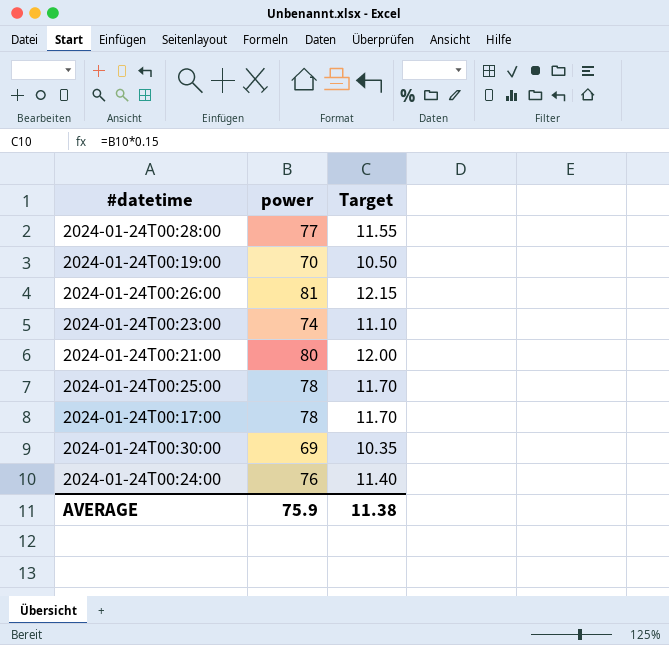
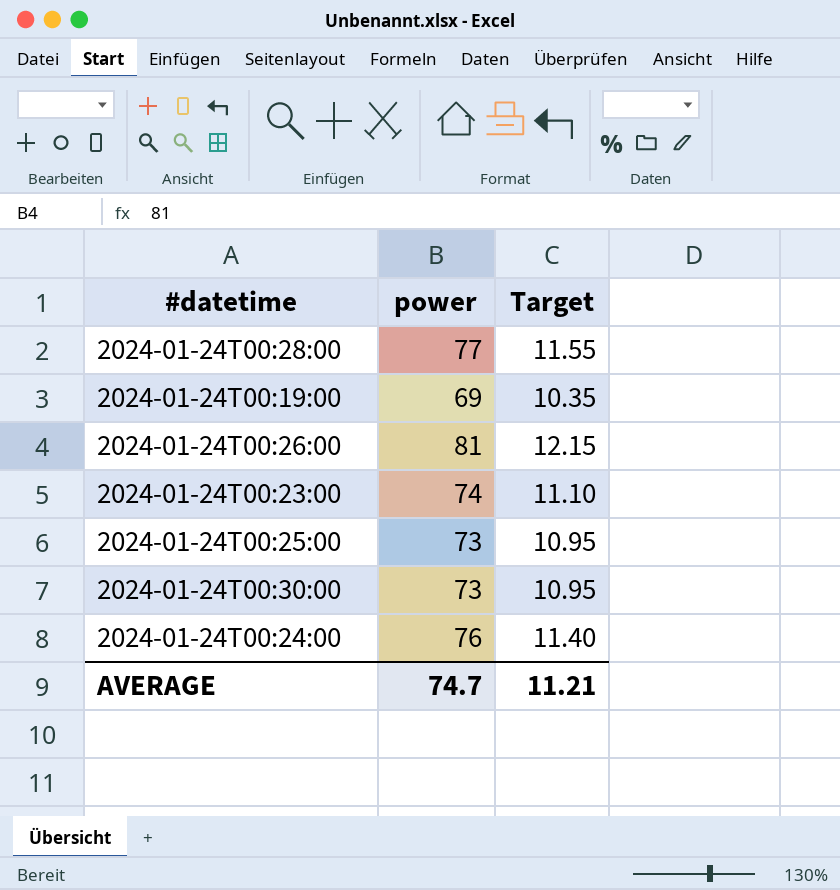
row 2024-01-24T00:21:00: 80 | 12.00 -> none
row 2024-01-24T00:17:00: 78 | 11.70 -> none
2024-01-24T00:19:00 | power: 70 -> 69
2024-01-24T00:19:00 | Target: 10.50 -> 10.35
2024-01-24T00:25:00 | power: 78 -> 73
2024-01-24T00:25:00 | Target: 11.70 -> 10.95
2024-01-24T00:30:00 | power: 69 -> 73
2024-01-24T00:30:00 | Target: 10.35 -> 10.95
AVERAGE | power: 75.9 -> 74.7
AVERAGE | Target: 11.38 -> 11.21

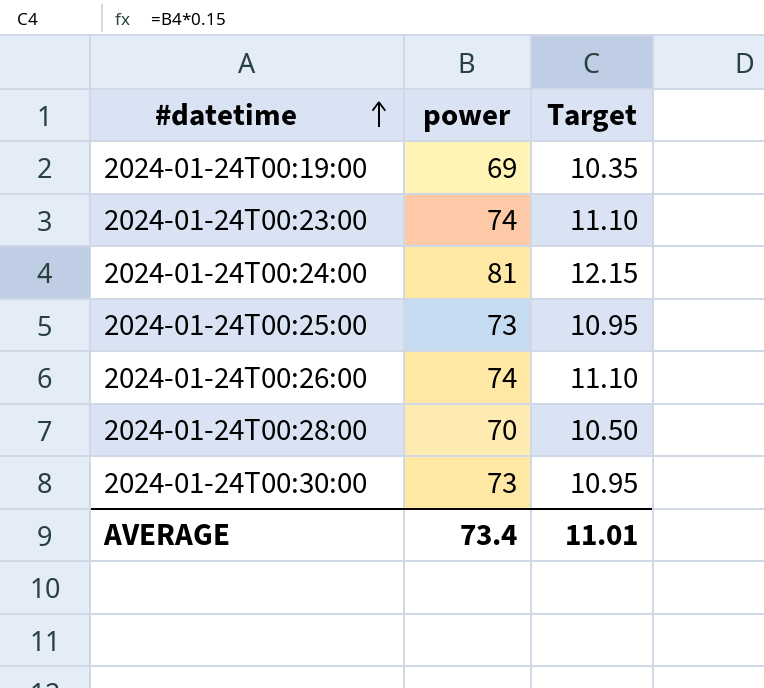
row order: none -> #datetime ascending
2024-01-24T00:24:00 | power: 76 -> 81
2024-01-24T00:24:00 | Target: 11.40 -> 12.15
2024-01-24T00:26:00 | power: 81 -> 74
2024-01-24T00:26:00 | Target: 12.15 -> 11.10
2024-01-24T00:28:00 | power: 77 -> 70
2024-01-24T00:28:00 | Target: 11.55 -> 10.50
AVERAGE | power: 74.7 -> 73.4
AVERAGE | Target: 11.21 -> 11.01

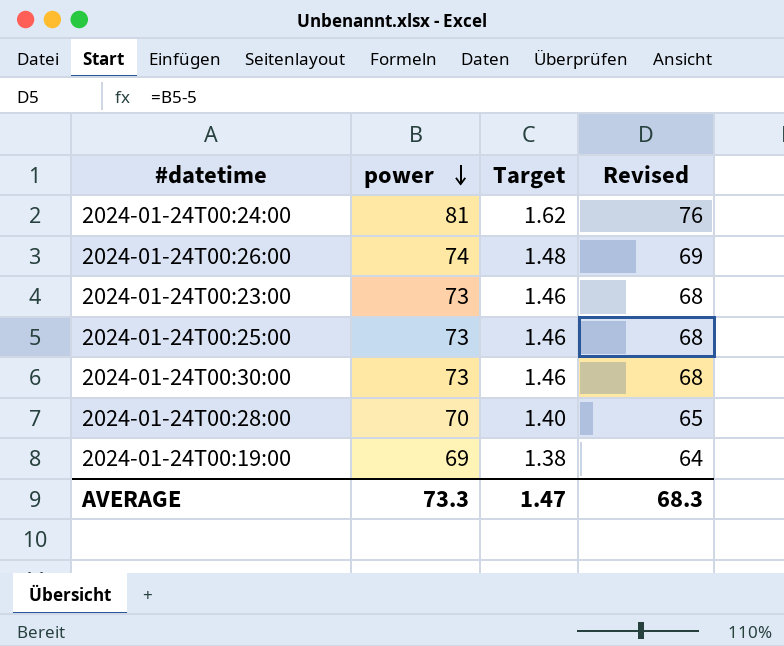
row order: #datetime ascending -> power descending
column Target | formula: [power] * 0.15 -> [power] * 0.02
column Revised | formula: none -> [power] - 5
2024-01-24T00:23:00 | power: 74 -> 73
AVERAGE | power: 73.4 -> 73.3
AVERAGE | Target: 11.01 -> 1.47

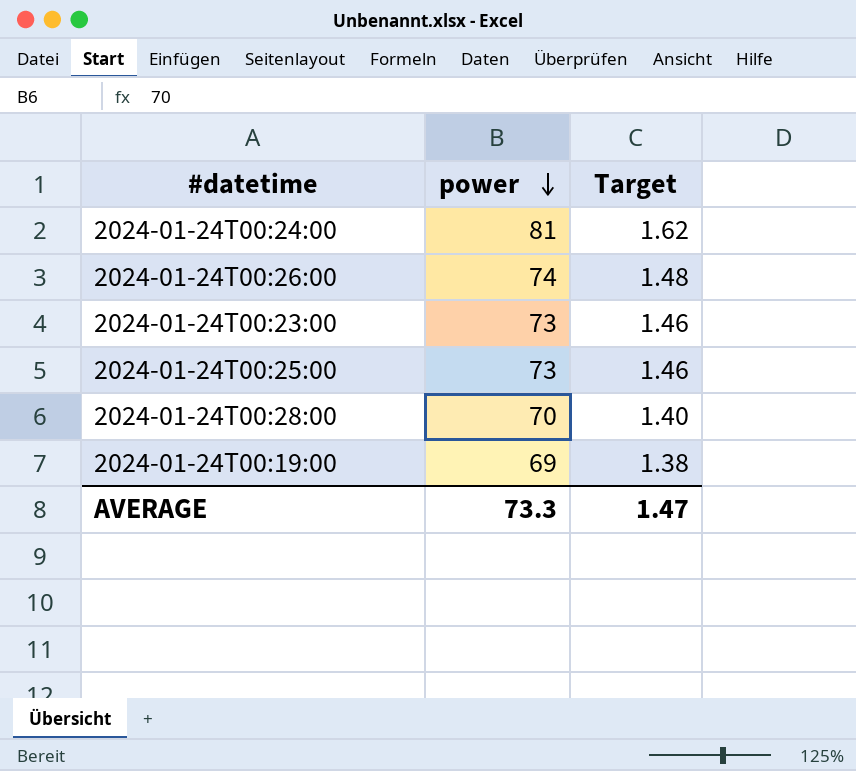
column Revised | formula: [power] - 5 -> none
row 2024-01-24T00:30:00: 73 | 1.46 | 68 -> none

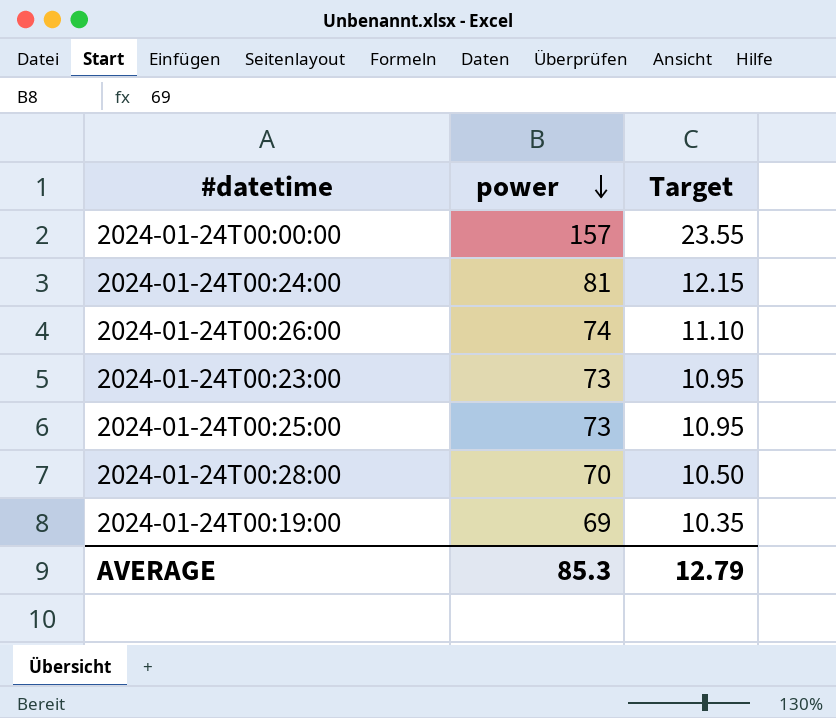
column Target | formula: [power] * 0.02 -> [power] * 0.15
row 2024-01-24T00:00:00: none -> 157 | 23.55
AVERAGE | power: 73.3 -> 85.3
AVERAGE | Target: 1.47 -> 12.79

